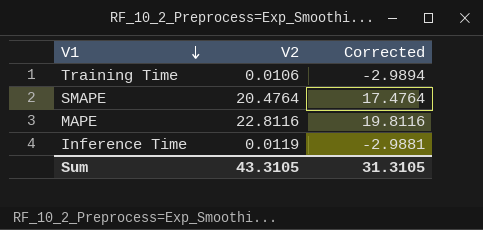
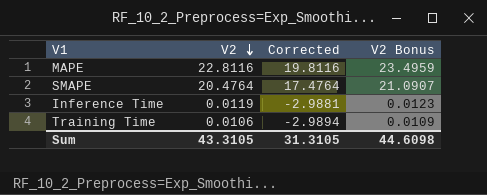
row order: V1 descending -> V2 descending
column V2 Bonus | formula: none -> [V2] * 1.03

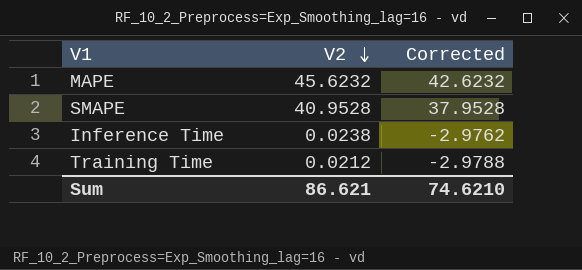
column V2 Bonus | formula: [V2] * 1.03 -> none
MAPE | V2: 22.8116 -> 45.6232
MAPE | Corrected: 19.8116 -> 42.6232
SMAPE | V2: 20.4764 -> 40.9528
SMAPE | Corrected: 17.4764 -> 37.9528
Inference Time | V2: 0.0119 -> 0.0238
Inference Time | Corrected: -2.9881 -> -2.9762
Training Time | V2: 0.0106 -> 0.0212
Training Time | Corrected: -2.9894 -> -2.9788
Sum | V2: 43.3105 -> 86.621
Sum | Corrected: 31.3105 -> 74.6210

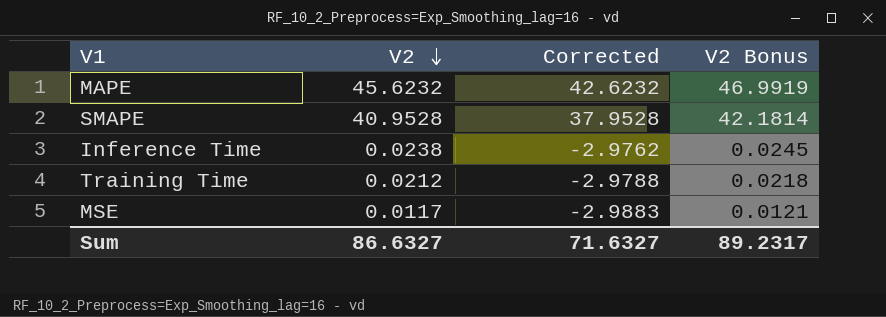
column V2 Bonus | formula: none -> [V2] * 1.03
row MSE: none -> 0.0117 | -2.9883 | 0.0121
Sum | V2: 86.621 -> 86.6327
Sum | Corrected: 74.6210 -> 71.6327

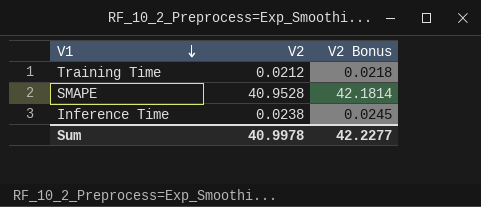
row order: V2 descending -> V1 descending
column Corrected | formula: [V2] - 3 -> none
row MAPE: 45.6232 | 42.6232 | 46.9919 -> none
row MSE: 0.0117 | -2.9883 | 0.0121 -> none
Sum | V2: 86.6327 -> 40.9978
Sum | V2 Bonus: 89.2317 -> 42.2277

